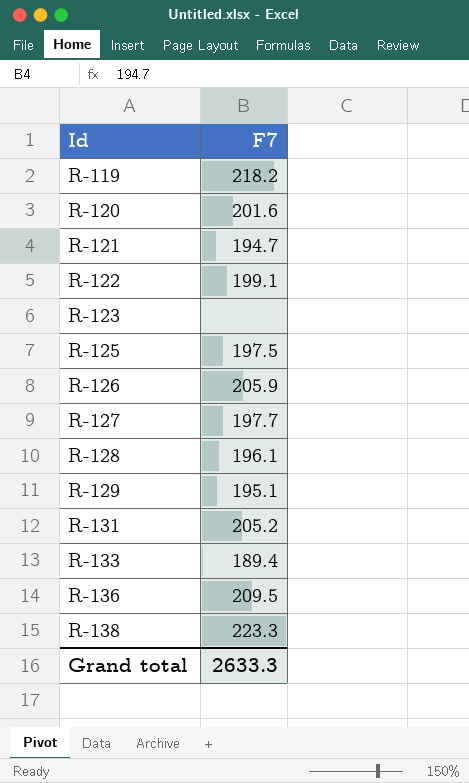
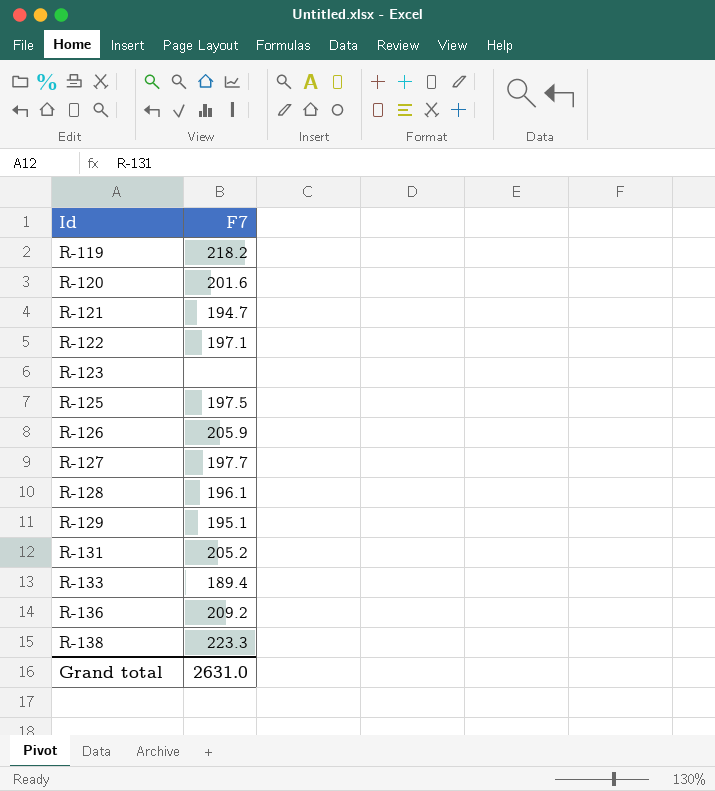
R-122 | F7: 199.1 -> 197.1
R-136 | F7: 209.5 -> 209.2
Grand total | F7: 2633.3 -> 2631.0

